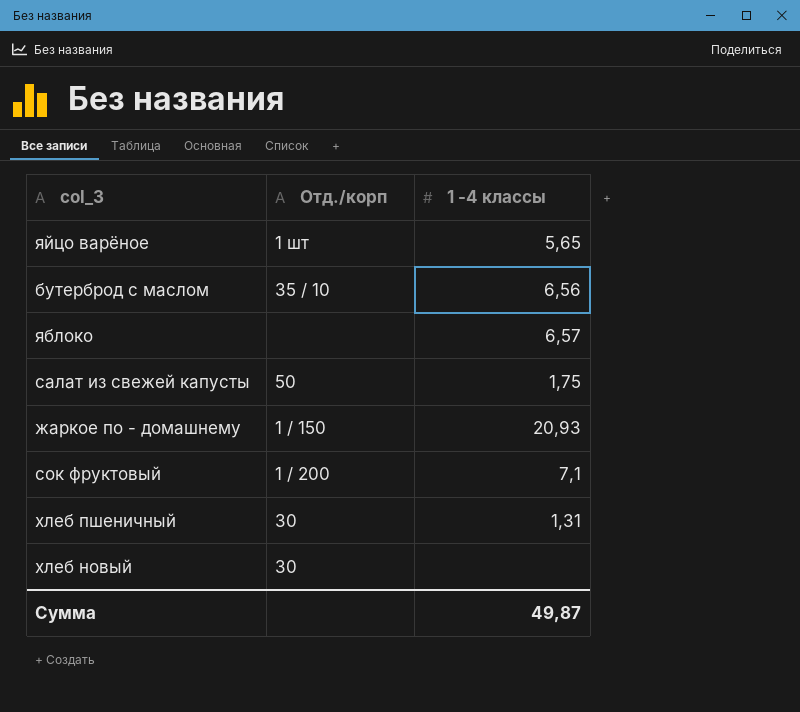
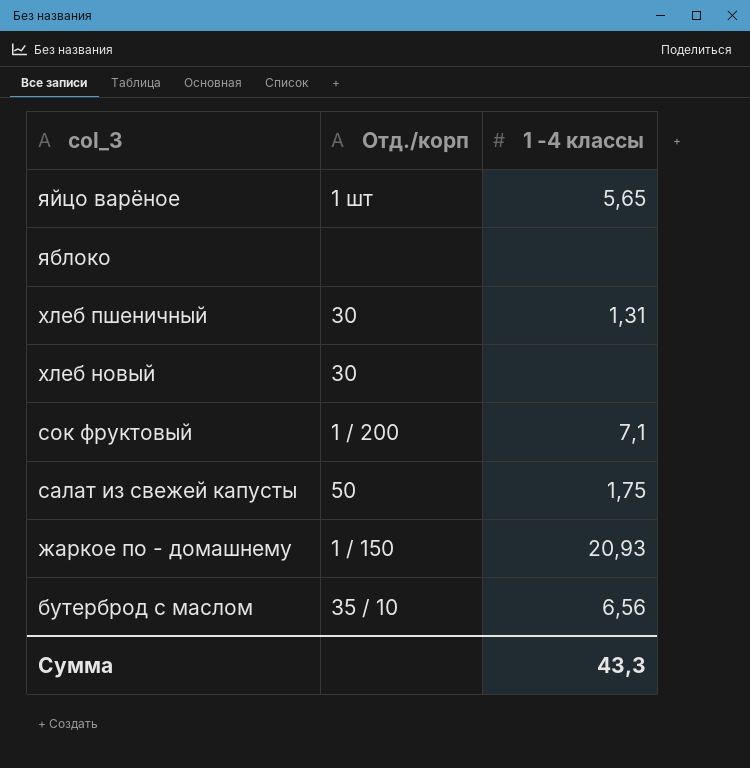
row order: none -> col_3 descending
яблоко | 1 -4 классы: 6,57 -> none
Сумма | 1 -4 классы: 49,87 -> 43,3

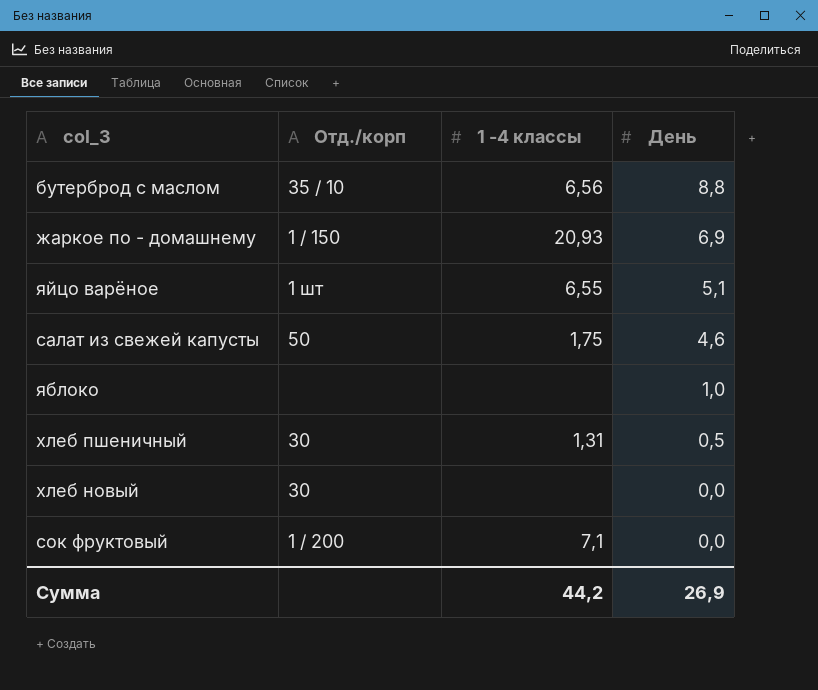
row order: col_3 descending -> День descending
column День | position: none -> 4
яйцо варёное | 1 -4 классы: 5,65 -> 6,55
Сумма | 1 -4 классы: 43,3 -> 44,2

